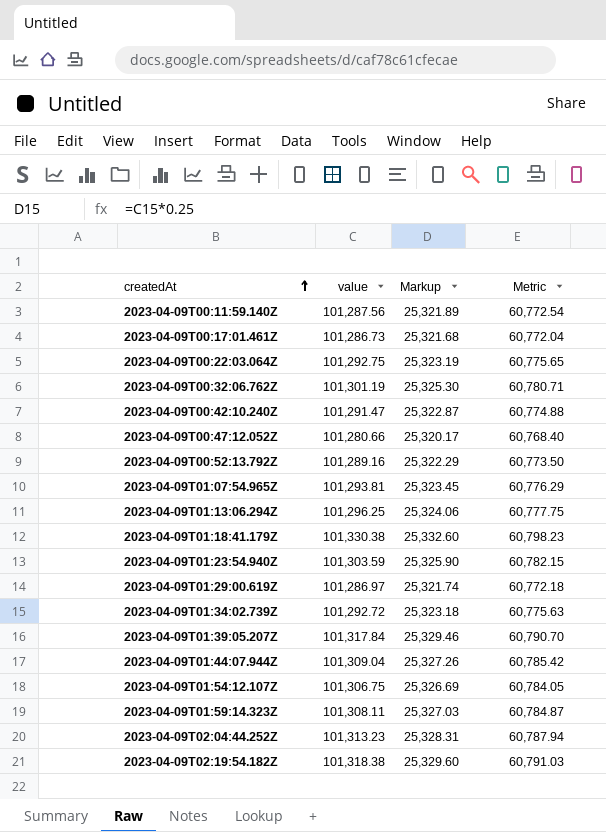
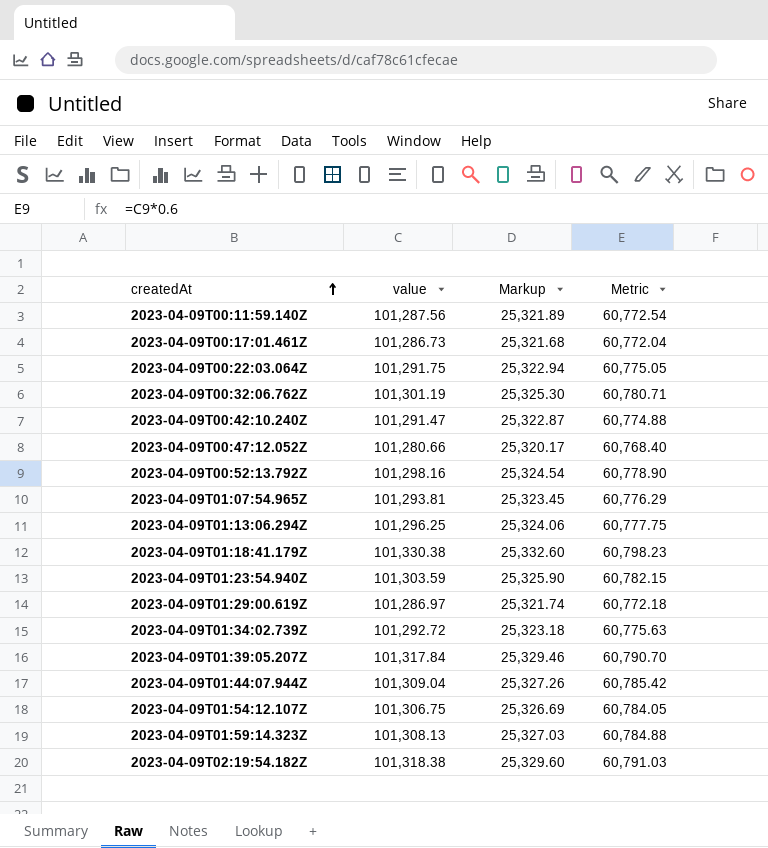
row 2023-04-09T02:04:44.252Z: 101,313.23 | 25,328.31 | 60,787.94 -> none
2023-04-09T00:22:03.064Z | value: 101,292.75 -> 101,291.75
2023-04-09T00:22:03.064Z | Markup: 25,323.19 -> 25,322.94
2023-04-09T00:22:03.064Z | Metric: 60,775.65 -> 60,775.05
2023-04-09T00:52:13.792Z | value: 101,289.16 -> 101,298.16
2023-04-09T00:52:13.792Z | Markup: 25,322.29 -> 25,324.54
2023-04-09T00:52:13.792Z | Metric: 60,773.50 -> 60,778.90
2023-04-09T01:59:14.323Z | value: 101,308.11 -> 101,308.13
2023-04-09T01:59:14.323Z | Metric: 60,784.87 -> 60,784.88

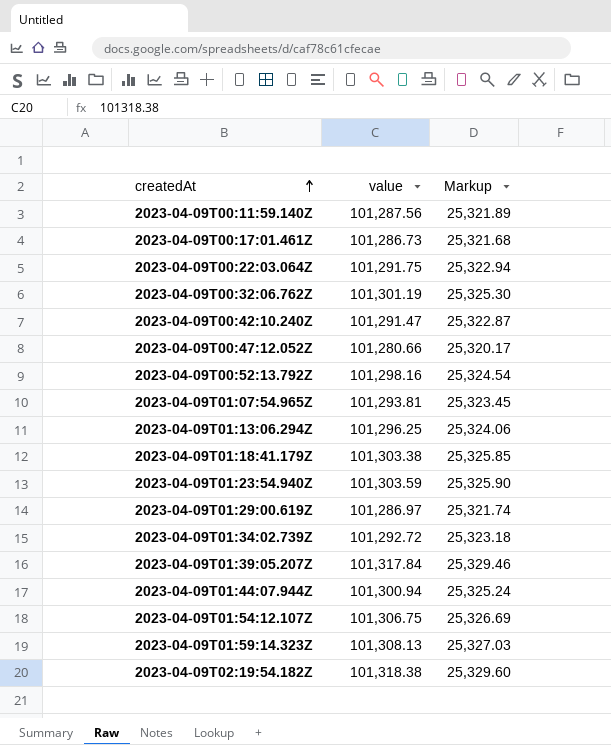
column Metric | formula: [value] * 0.6 -> none
2023-04-09T01:18:41.179Z | value: 101,330.38 -> 101,303.38
2023-04-09T01:18:41.179Z | Markup: 25,332.60 -> 25,325.85
2023-04-09T01:44:07.944Z | value: 101,309.04 -> 101,300.94
2023-04-09T01:44:07.944Z | Markup: 25,327.26 -> 25,325.24

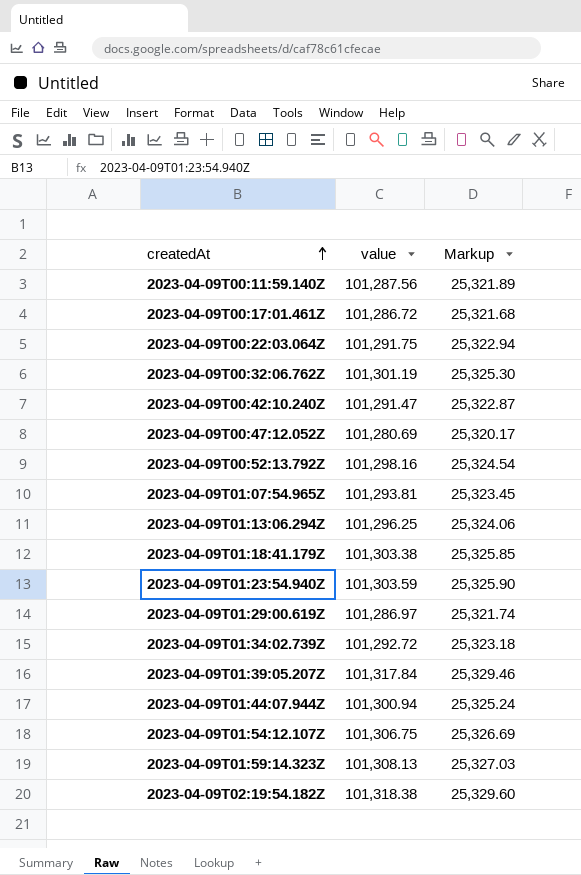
2023-04-09T00:17:01.461Z | value: 101,286.73 -> 101,286.72
2023-04-09T00:47:12.052Z | value: 101,280.66 -> 101,280.69

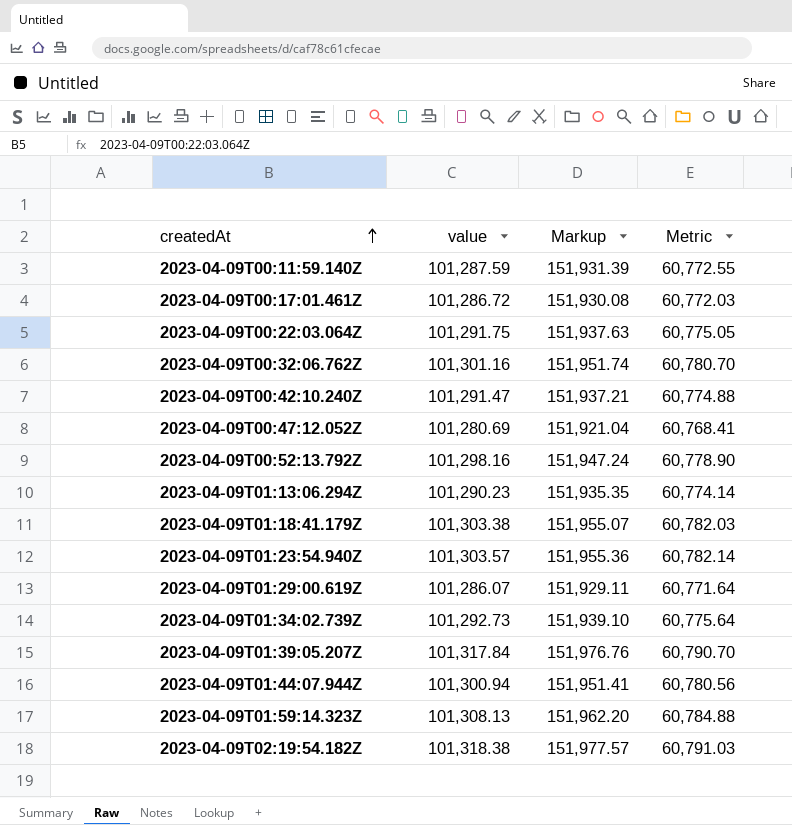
column Markup | formula: [value] * 0.25 -> [value] * 1.5
column Metric | formula: none -> [value] * 0.6
row 2023-04-09T01:07:54.965Z: 101,293.81 | 25,323.45 -> none
row 2023-04-09T01:54:12.107Z: 101,306.75 | 25,326.69 -> none
2023-04-09T00:11:59.140Z | value: 101,287.56 -> 101,287.59
2023-04-09T00:32:06.762Z | value: 101,301.19 -> 101,301.16
2023-04-09T01:13:06.294Z | value: 101,296.25 -> 101,290.23
2023-04-09T01:23:54.940Z | value: 101,303.59 -> 101,303.57
2023-04-09T01:29:00.619Z | value: 101,286.97 -> 101,286.07
2023-04-09T01:34:02.739Z | value: 101,292.72 -> 101,292.73

